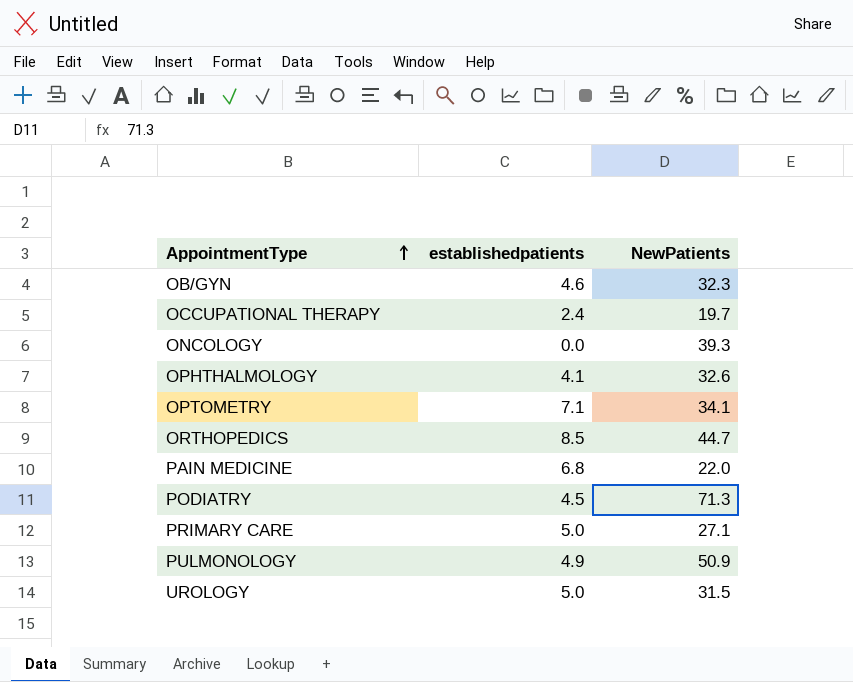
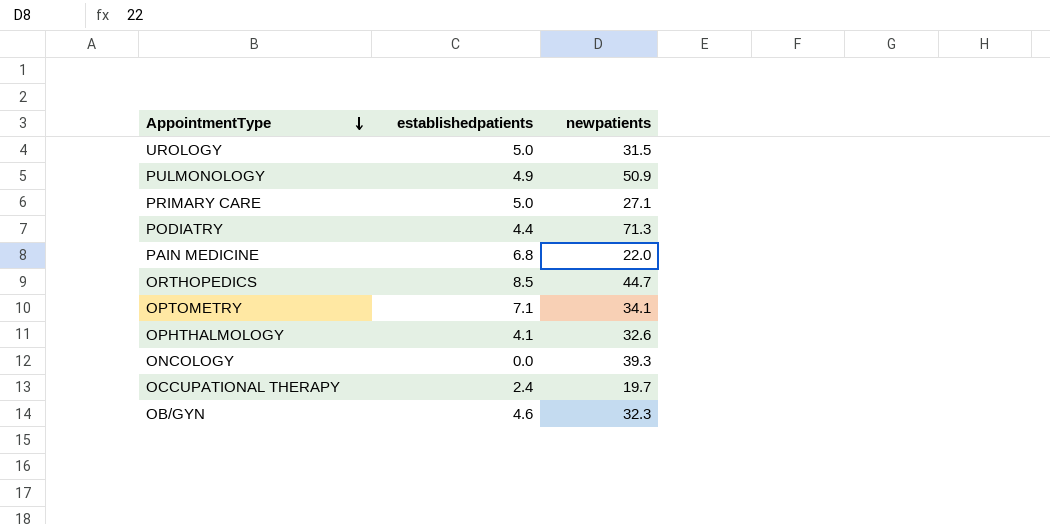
row order: AppointmentType ascending -> AppointmentType descending
column name: NewPatients -> newpatients
PODIATRY | establishedpatients: 4.5 -> 4.4

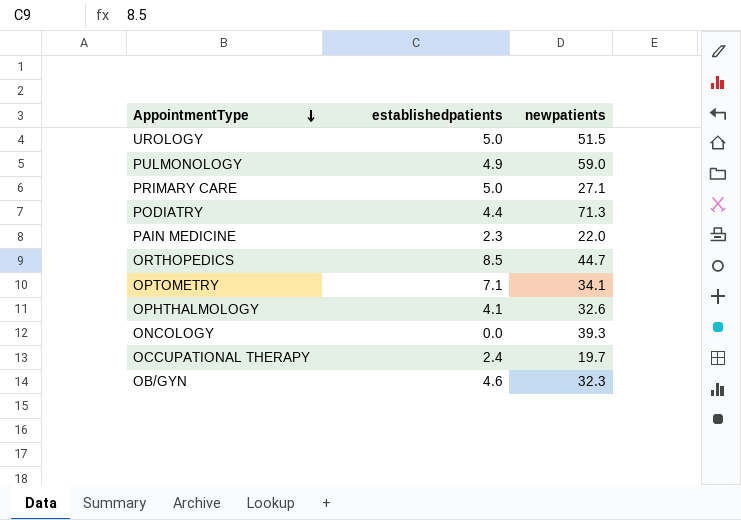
UROLOGY | newpatients: 31.5 -> 51.5
PULMONOLOGY | newpatients: 50.9 -> 59.0
PAIN MEDICINE | establishedpatients: 6.8 -> 2.3

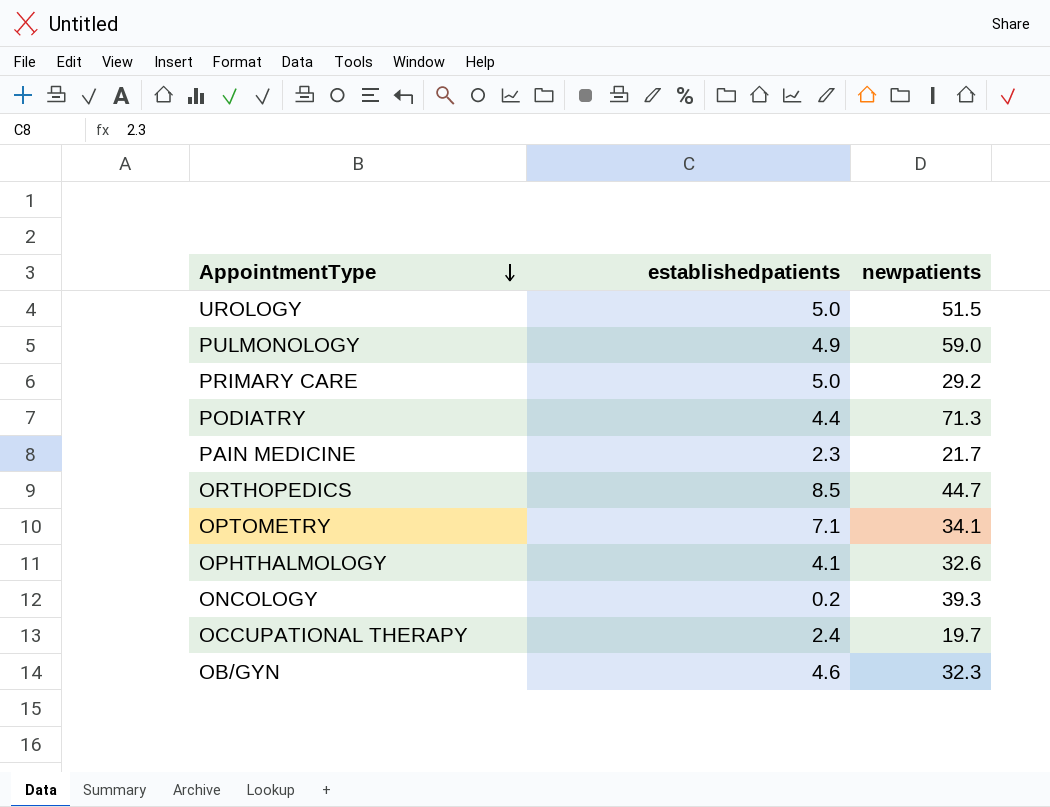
PRIMARY CARE | newpatients: 27.1 -> 29.2
PAIN MEDICINE | newpatients: 22.0 -> 21.7
ONCOLOGY | establishedpatients: 0.0 -> 0.2

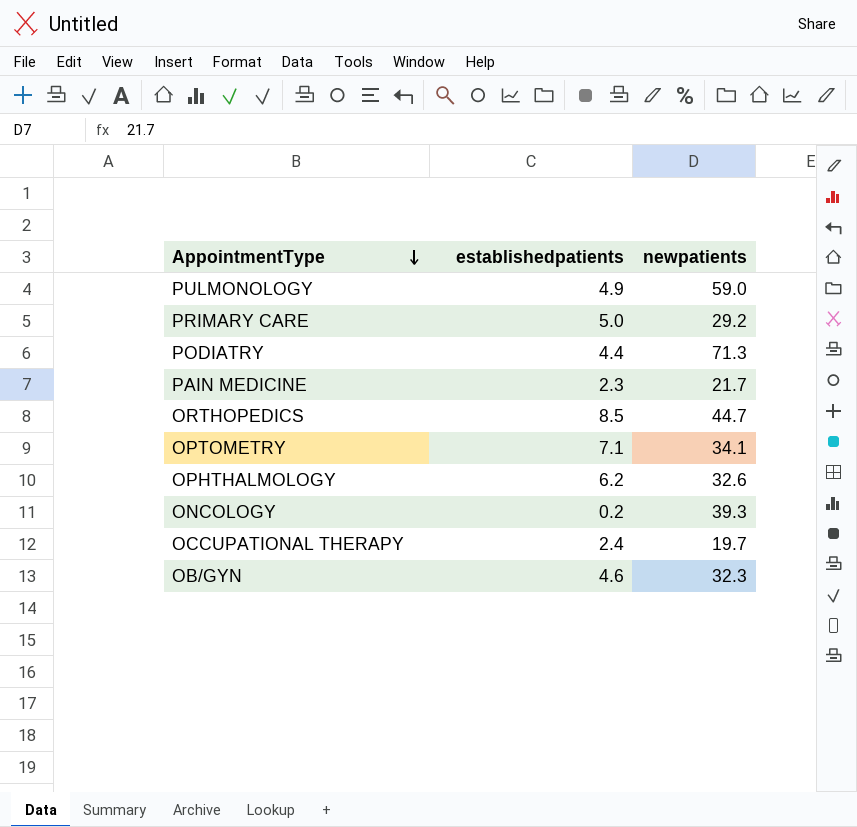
row UROLOGY: 5.0 | 51.5 -> none
OPHTHALMOLOGY | establishedpatients: 4.1 -> 6.2

